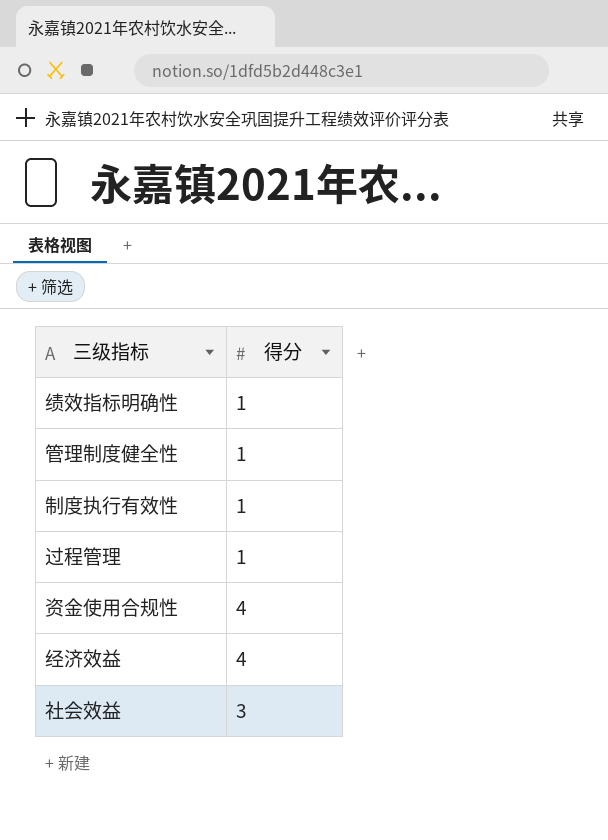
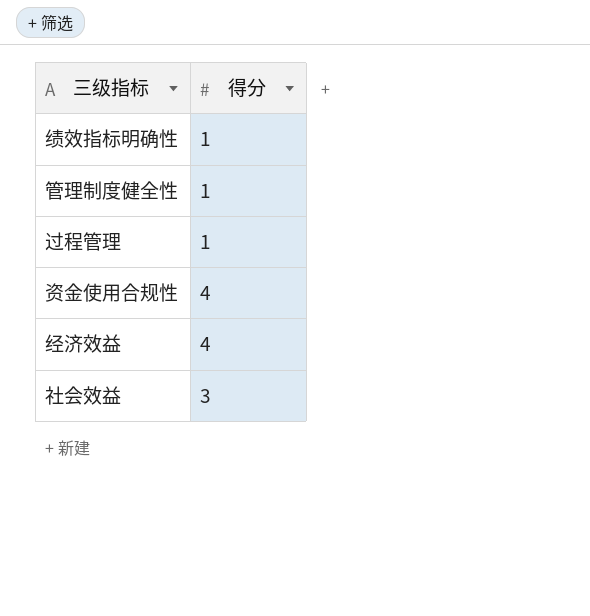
row 制度执行有效性: 1 -> none

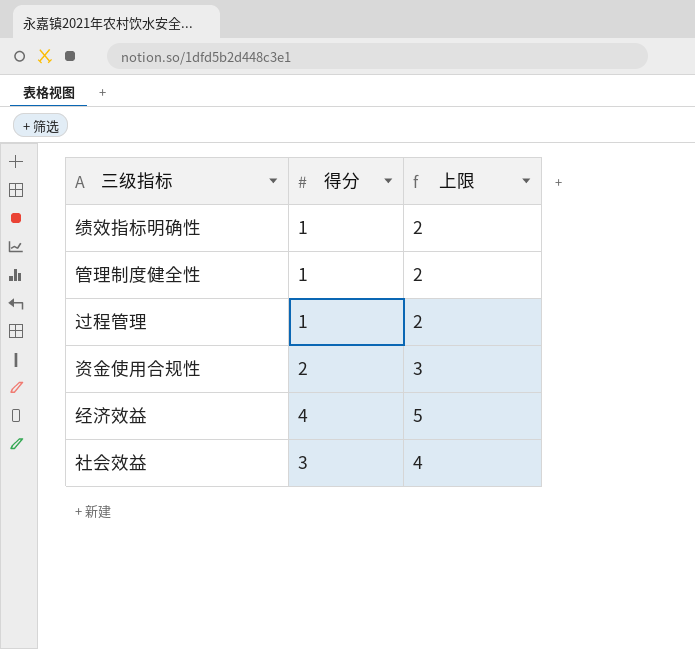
column 上限 | formula: none -> [得分] + 1
资金使用合规性 | 得分: 4 -> 2

